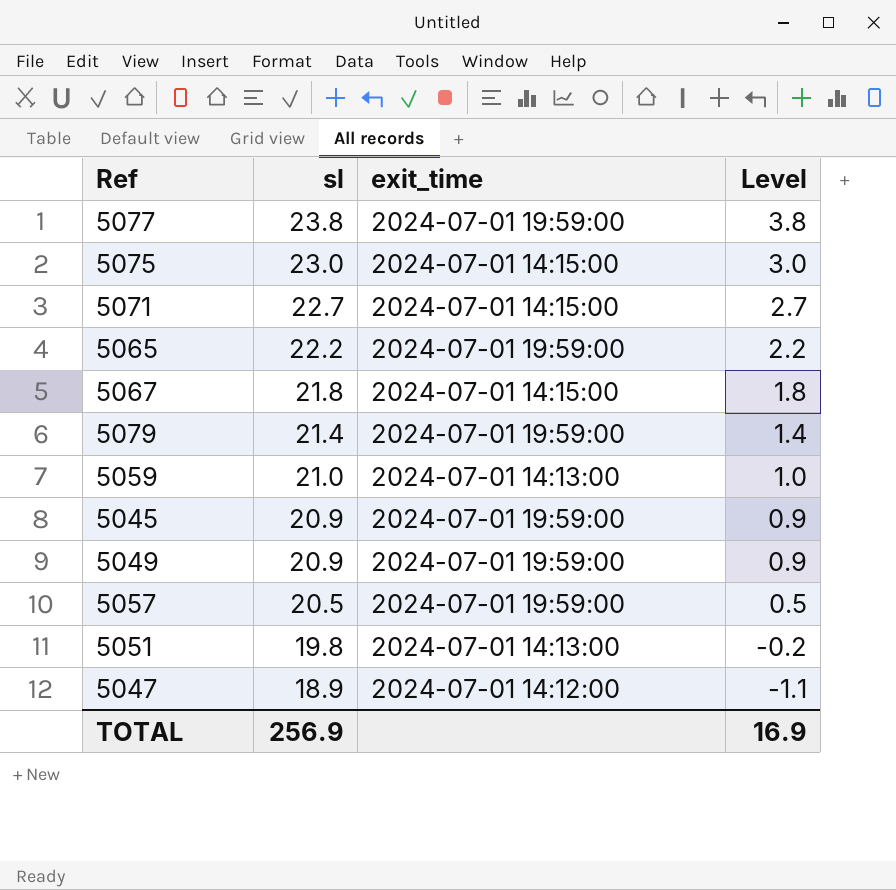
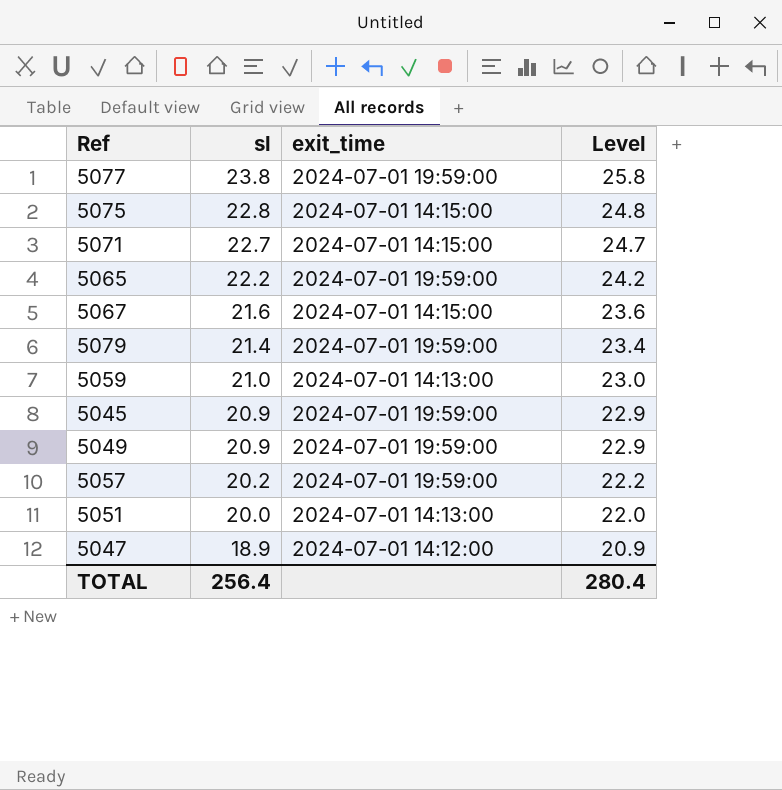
column Level | formula: [sl] - 20 -> [sl] + 2
5075 | sl: 23.0 -> 22.8
5067 | sl: 21.8 -> 21.6
5057 | sl: 20.5 -> 20.2
5051 | sl: 19.8 -> 20.0
TOTAL | sl: 256.9 -> 256.4
TOTAL | Level: 16.9 -> 280.4

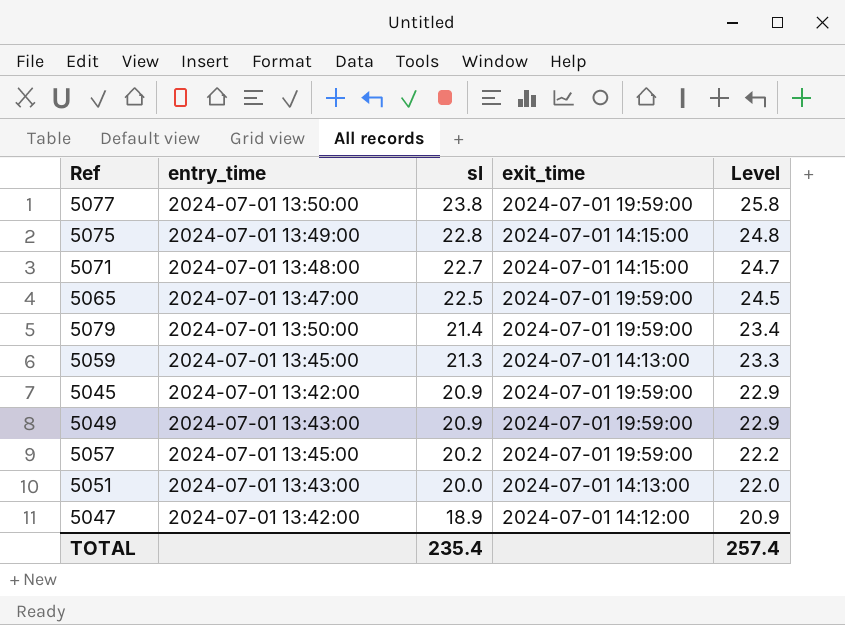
column entry_time | position: none -> 2
row 5067: 21.6 | 2024-07-01 14:15:00 | 23.6 -> none
5065 | sl: 22.2 -> 22.5
5065 | Level: 24.2 -> 24.5
5059 | sl: 21.0 -> 21.3
5059 | Level: 23.0 -> 23.3
TOTAL | sl: 256.4 -> 235.4
TOTAL | Level: 280.4 -> 257.4

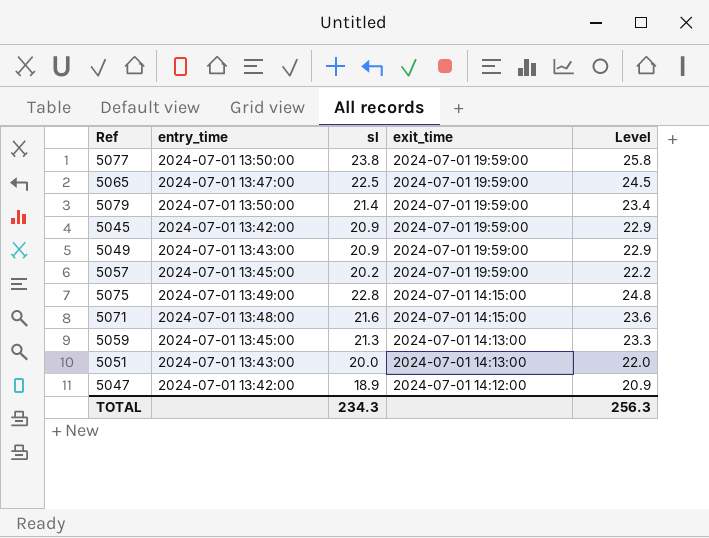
row order: sl descending -> exit_time descending
5071 | sl: 22.7 -> 21.6
5071 | Level: 24.7 -> 23.6
TOTAL | sl: 235.4 -> 234.3
TOTAL | Level: 257.4 -> 256.3

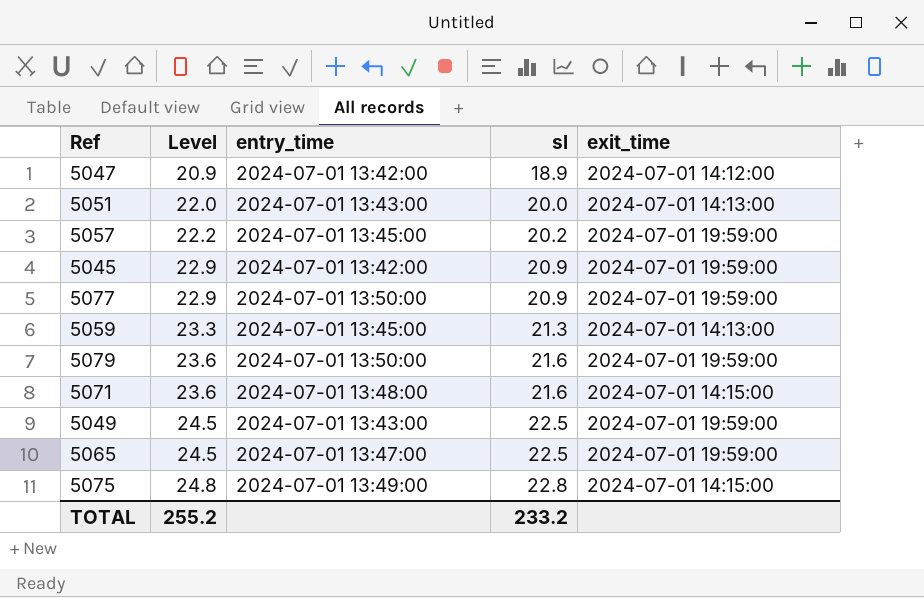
row order: exit_time descending -> Level ascending
column Level | position: 5 -> 2
5077 | Level: 25.8 -> 22.9
5077 | sl: 23.8 -> 20.9
5079 | Level: 23.4 -> 23.6
5079 | sl: 21.4 -> 21.6
5049 | Level: 22.9 -> 24.5
5049 | sl: 20.9 -> 22.5
TOTAL | Level: 256.3 -> 255.2
TOTAL | sl: 234.3 -> 233.2

